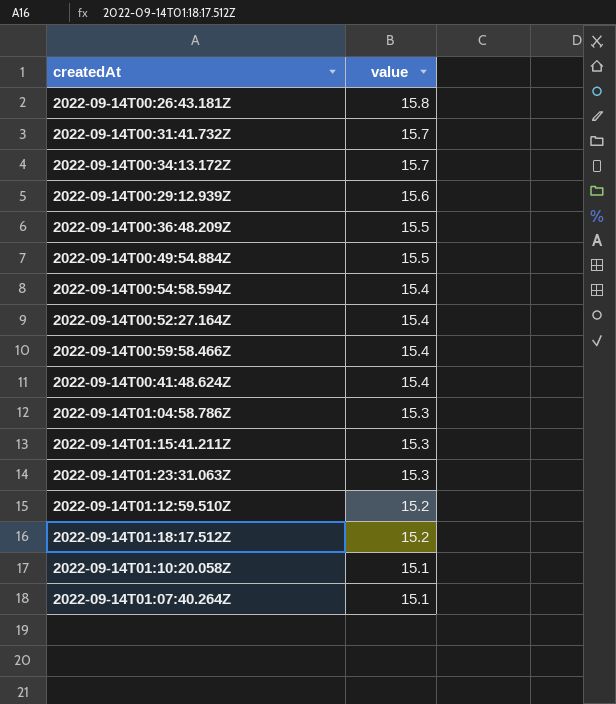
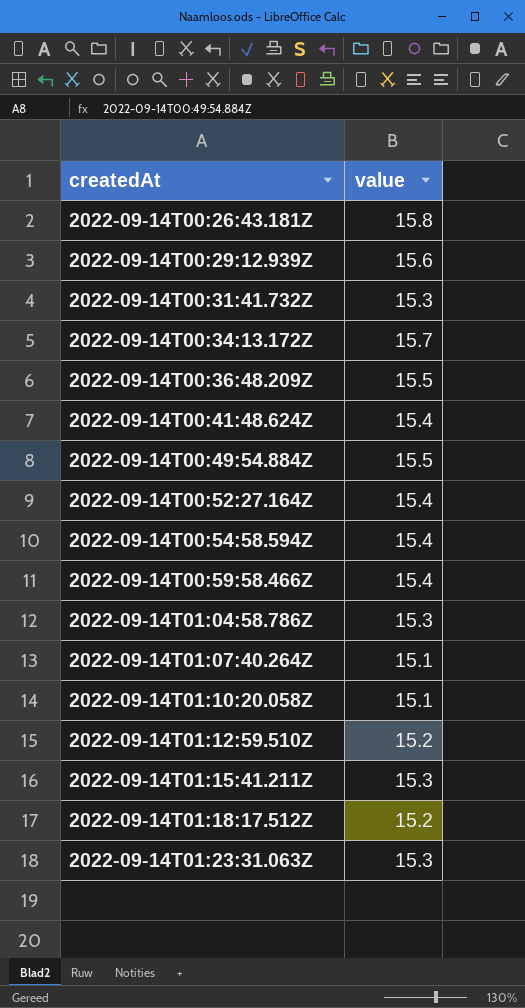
row order: value descending -> createdAt ascending
2022-09-14T00:31:41.732Z | value: 15.7 -> 15.3

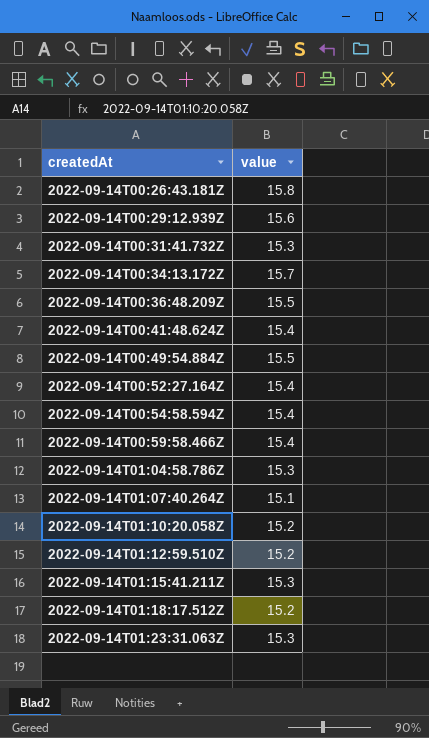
2022-09-14T01:10:20.058Z | value: 15.1 -> 15.2

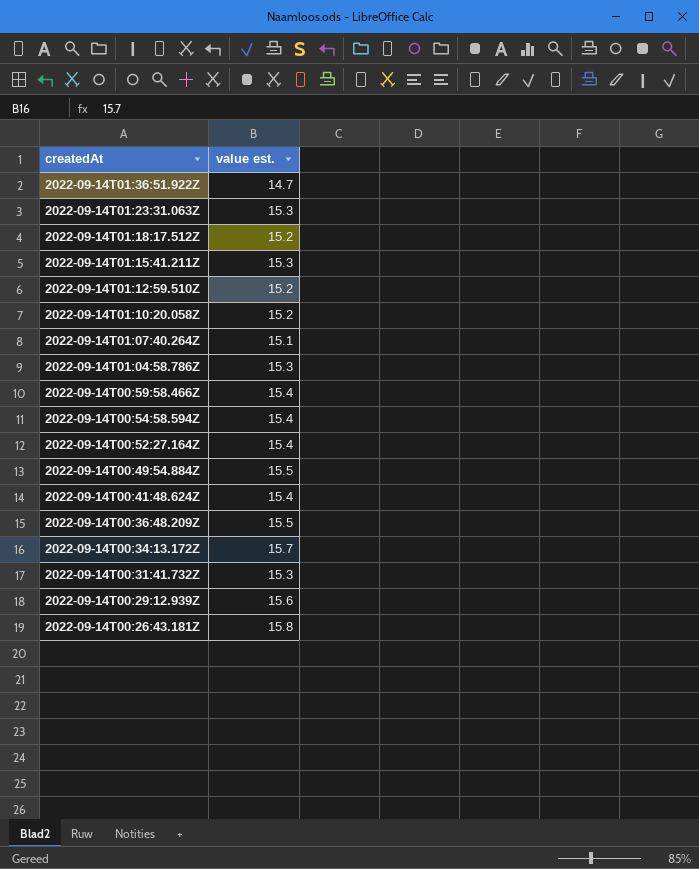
row order: createdAt ascending -> createdAt descending
column name: value -> value est.
row 2022-09-14T01:36:51.922Z: none -> 14.7

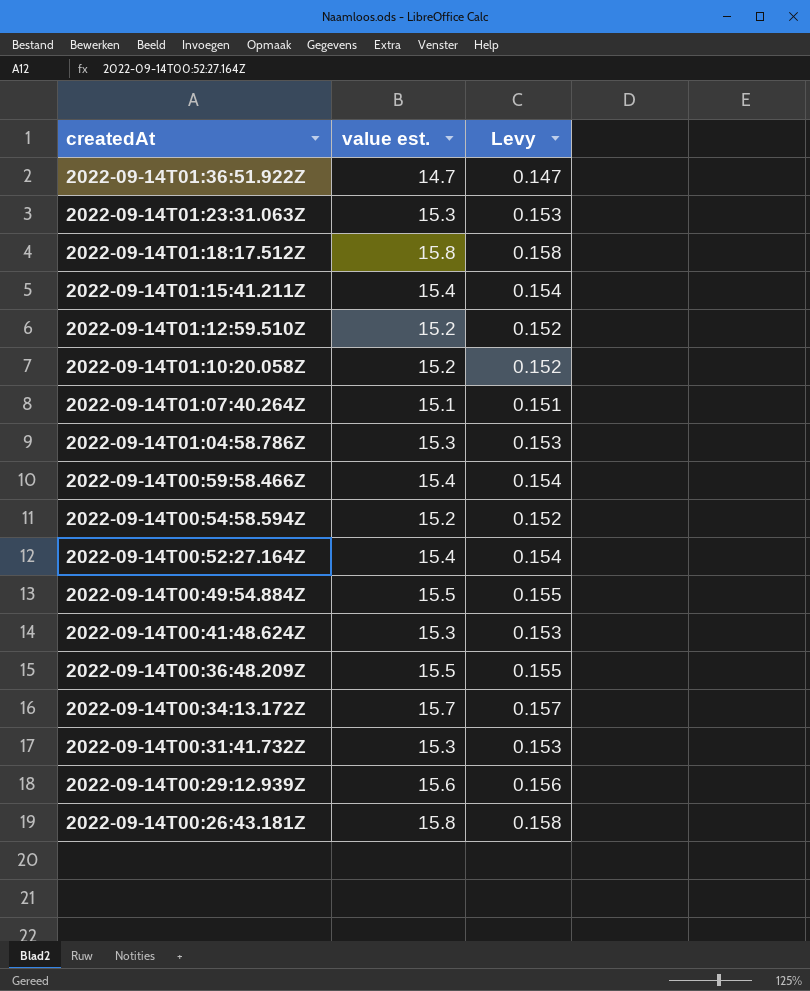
column Levy | formula: none -> [value est.] * 0.01
2022-09-14T01:18:17.512Z | value est.: 15.2 -> 15.8
2022-09-14T01:15:41.211Z | value est.: 15.3 -> 15.4
2022-09-14T00:54:58.594Z | value est.: 15.4 -> 15.2
2022-09-14T00:41:48.624Z | value est.: 15.4 -> 15.3

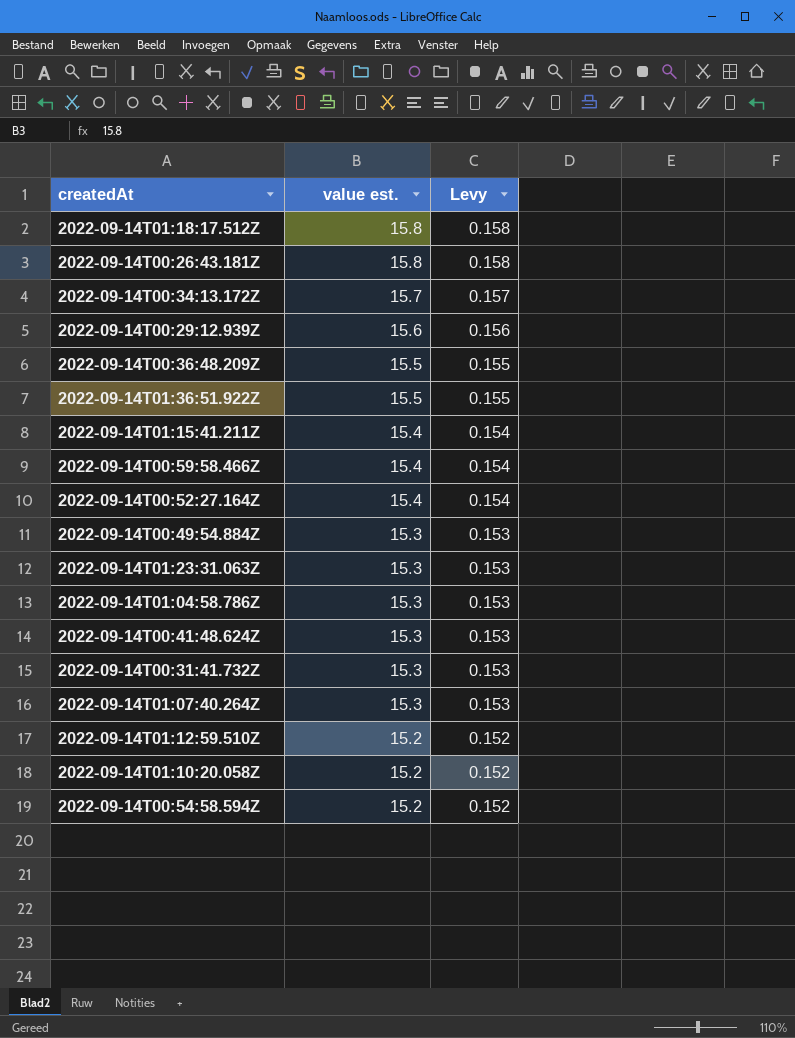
row order: createdAt descending -> value est. descending
2022-09-14T01:36:51.922Z | value est.: 14.7 -> 15.5
2022-09-14T01:36:51.922Z | Levy: 0.147 -> 0.155
2022-09-14T00:49:54.884Z | value est.: 15.5 -> 15.3
2022-09-14T00:49:54.884Z | Levy: 0.155 -> 0.153
2022-09-14T01:07:40.264Z | value est.: 15.1 -> 15.3
2022-09-14T01:07:40.264Z | Levy: 0.151 -> 0.153

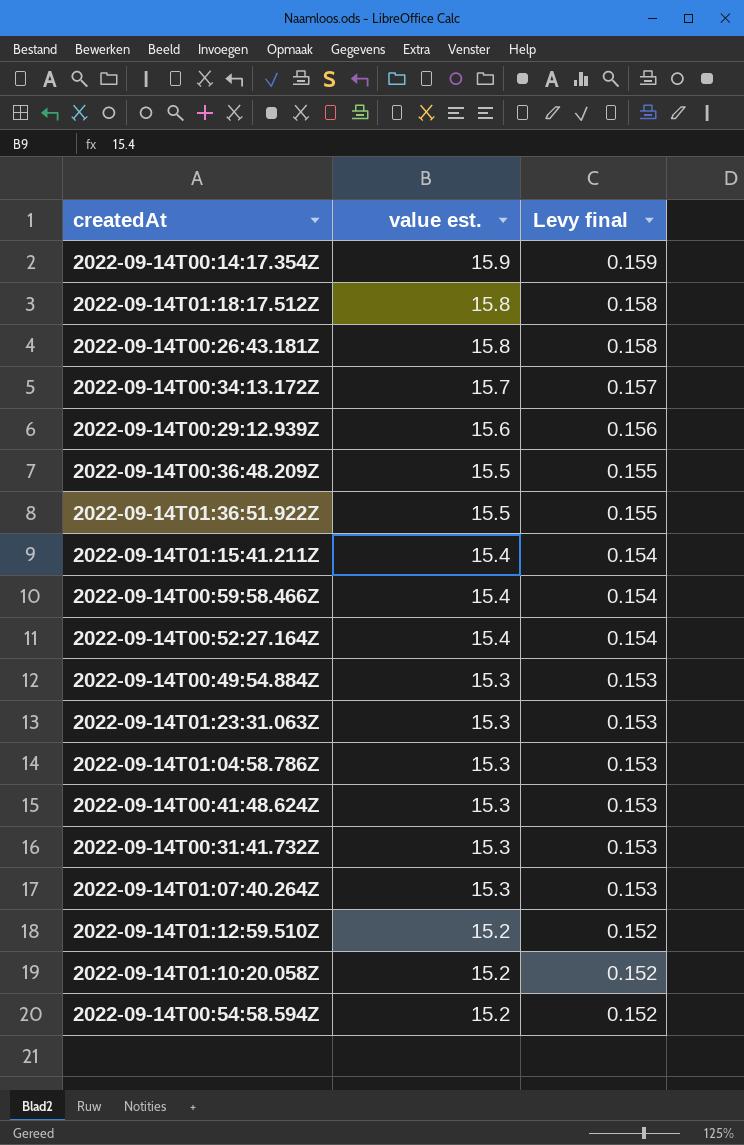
column name: Levy -> Levy final
row 2022-09-14T00:14:17.354Z: none -> 15.9 | 0.159

